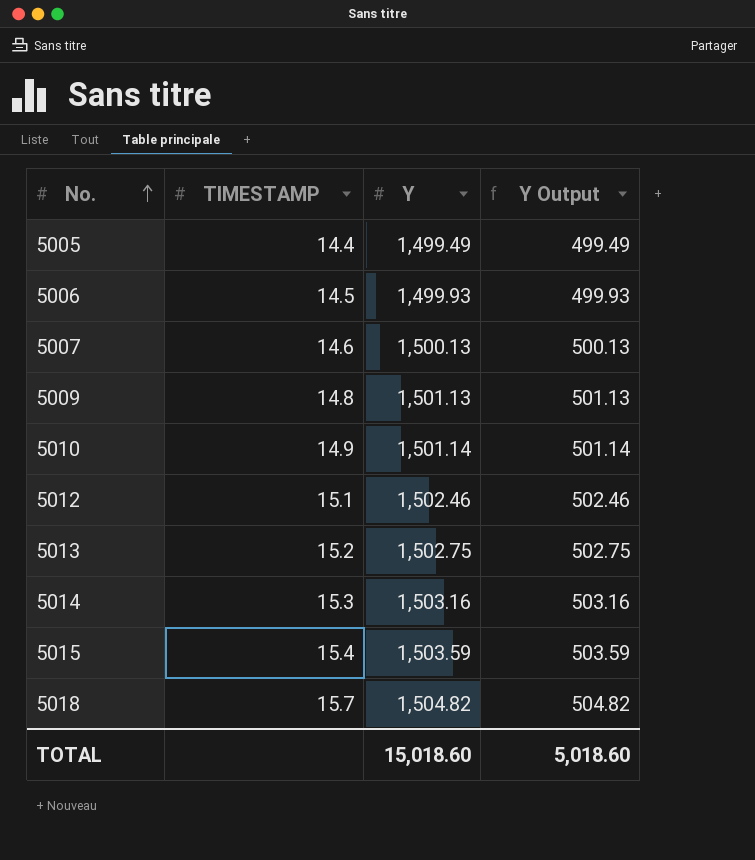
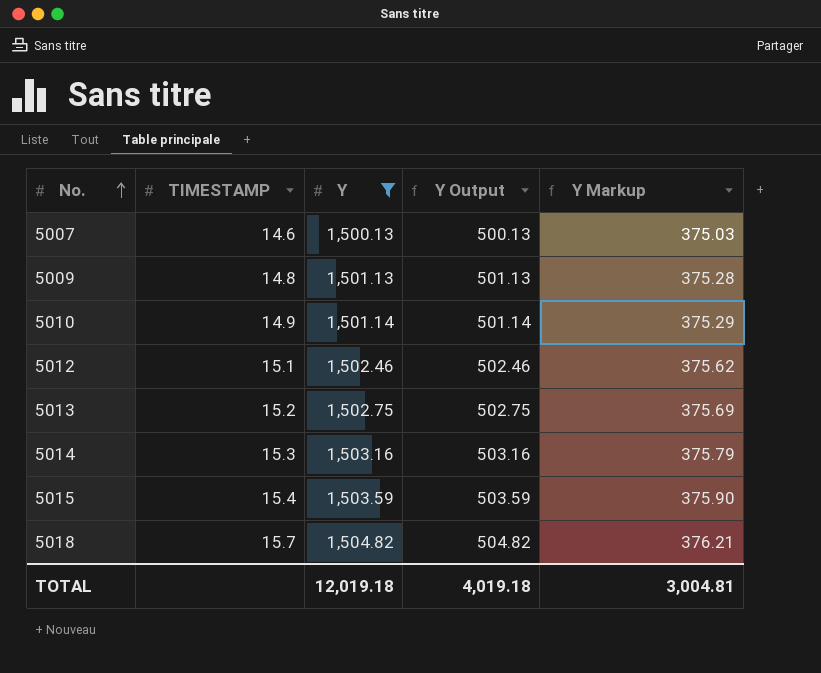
filter: none -> Y >= 1,500.13
column Y Markup | formula: none -> [Y] * 0.25
TOTAL | Y: 15,018.60 -> 12,019.18
TOTAL | Y Output: 5,018.60 -> 4,019.18

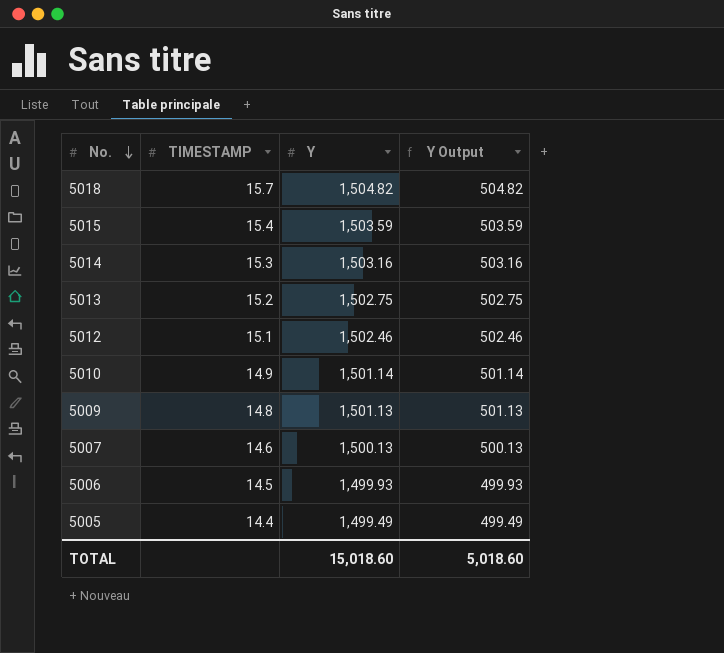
filter: Y >= 1,500.13 -> none
row order: No. ascending -> No. descending
column Y Markup | formula: [Y] * 0.25 -> none
TOTAL | Y: 12,019.18 -> 15,018.60
TOTAL | Y Output: 4,019.18 -> 5,018.60

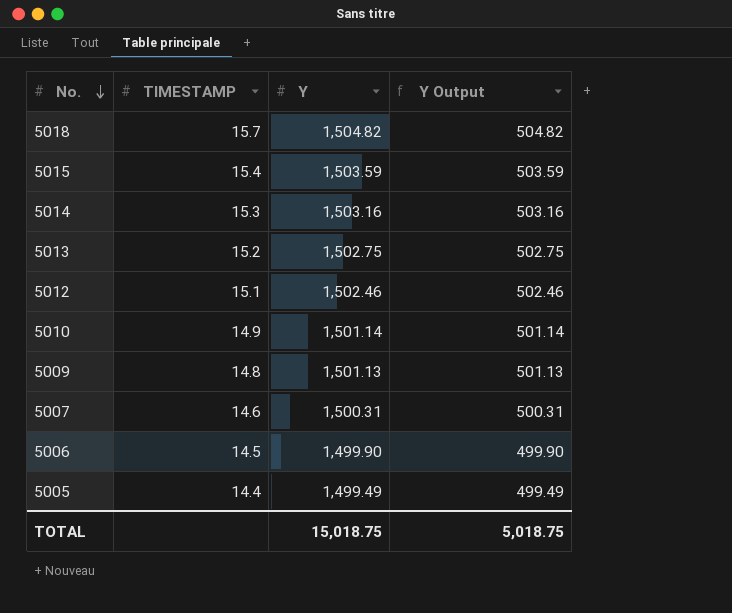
5007 | Y: 1,500.13 -> 1,500.31
5007 | Y Output: 500.13 -> 500.31
5006 | Y: 1,499.93 -> 1,499.90
5006 | Y Output: 499.93 -> 499.90
TOTAL | Y: 15,018.60 -> 15,018.75
TOTAL | Y Output: 5,018.60 -> 5,018.75

